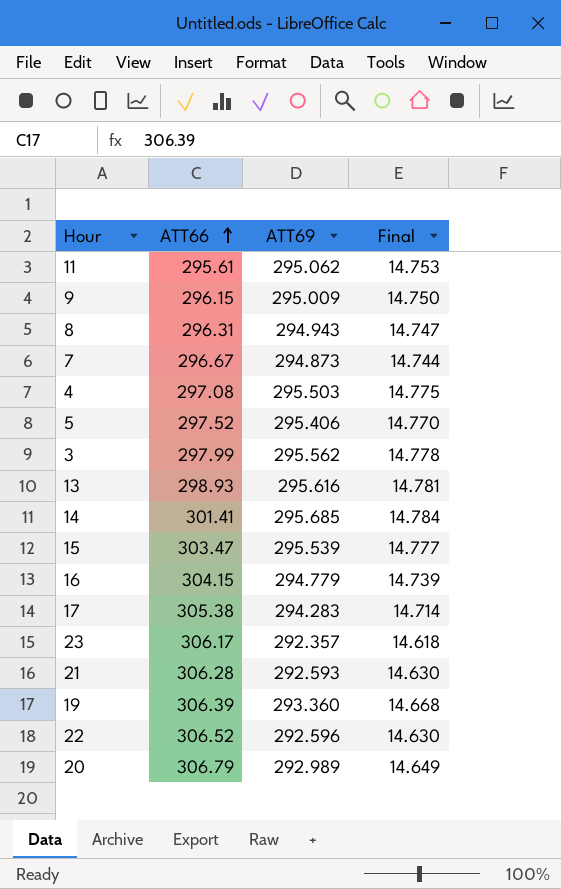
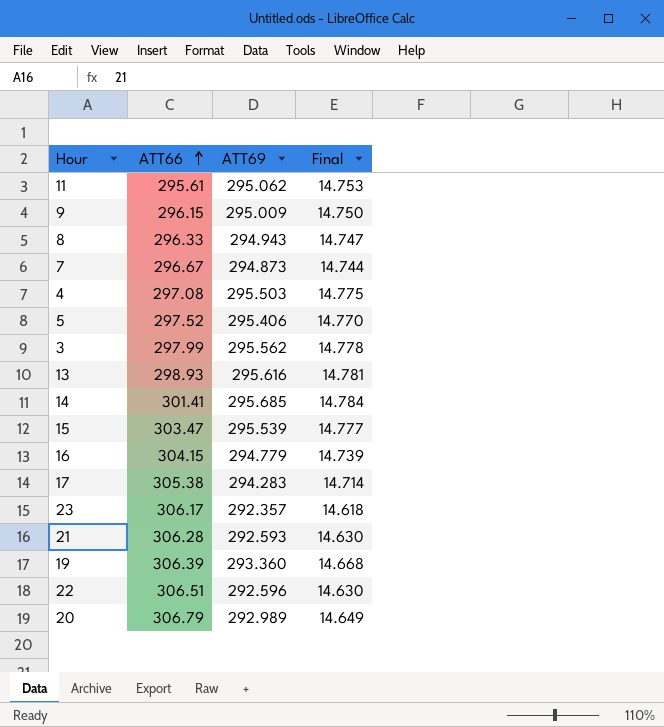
8 | ATT66: 296.31 -> 296.33
22 | ATT66: 306.52 -> 306.51

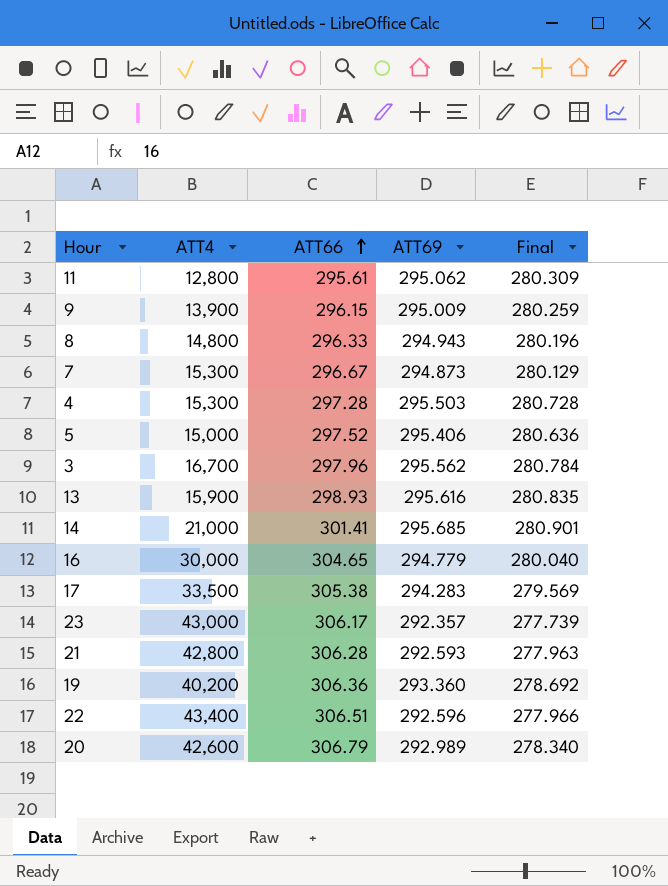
column ATT4 | position: none -> 2
column Final | formula: [ATT69] * 0.05 -> [ATT69] * 0.95
row 15: 303.47 | 295.539 | 14.777 -> none
4 | ATT66: 297.08 -> 297.28
3 | ATT66: 297.99 -> 297.96
16 | ATT66: 304.15 -> 304.65
19 | ATT66: 306.39 -> 306.36

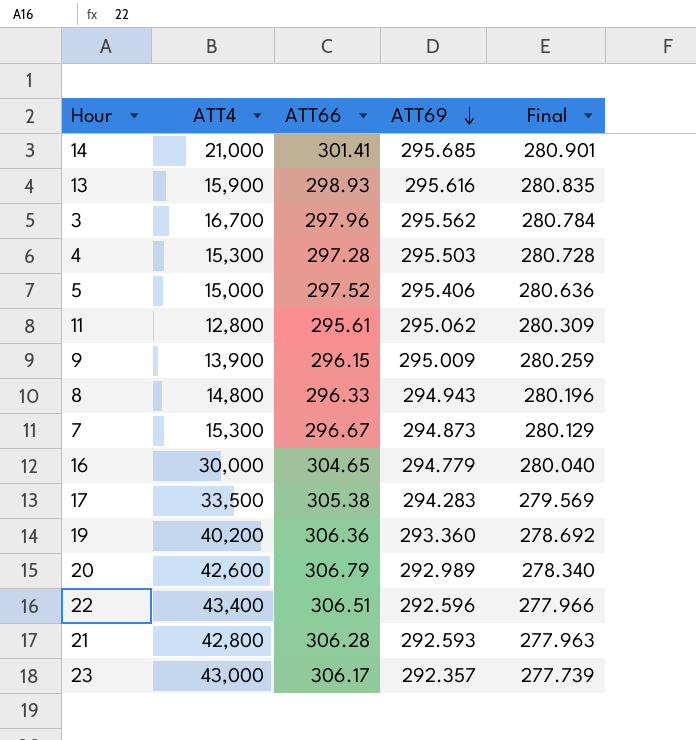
row order: ATT66 ascending -> ATT69 descending

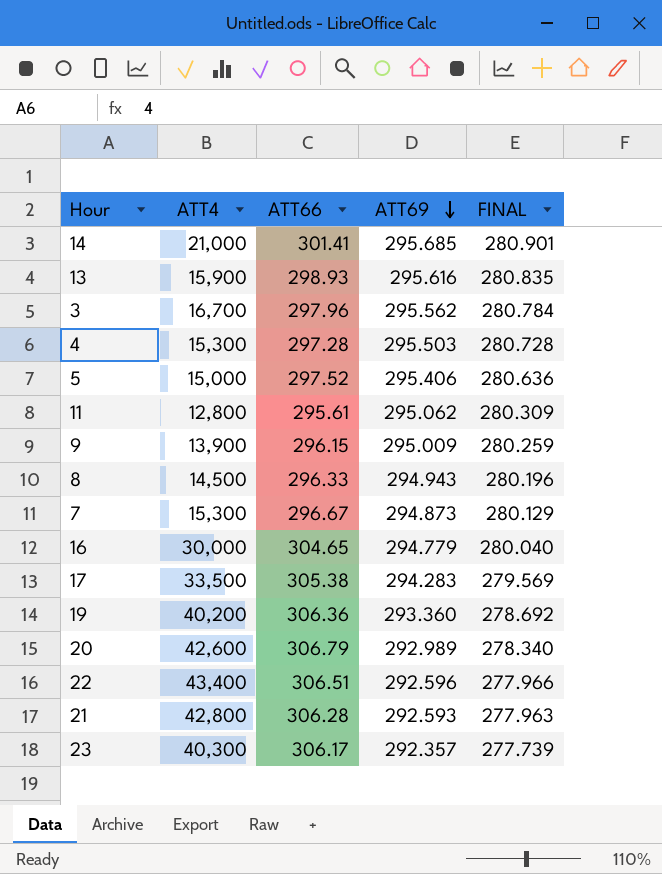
column name: Final -> FINAL
8 | ATT4: 14,800 -> 14,500
23 | ATT4: 43,000 -> 40,300

